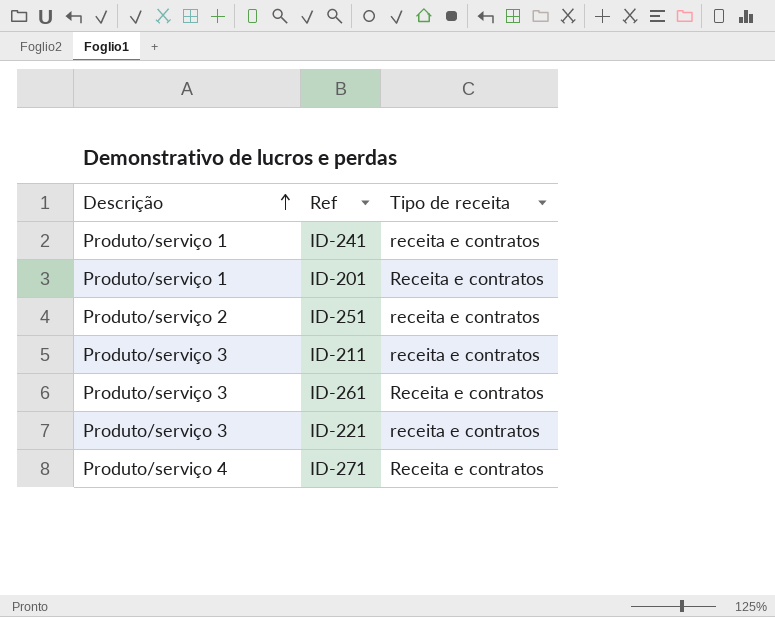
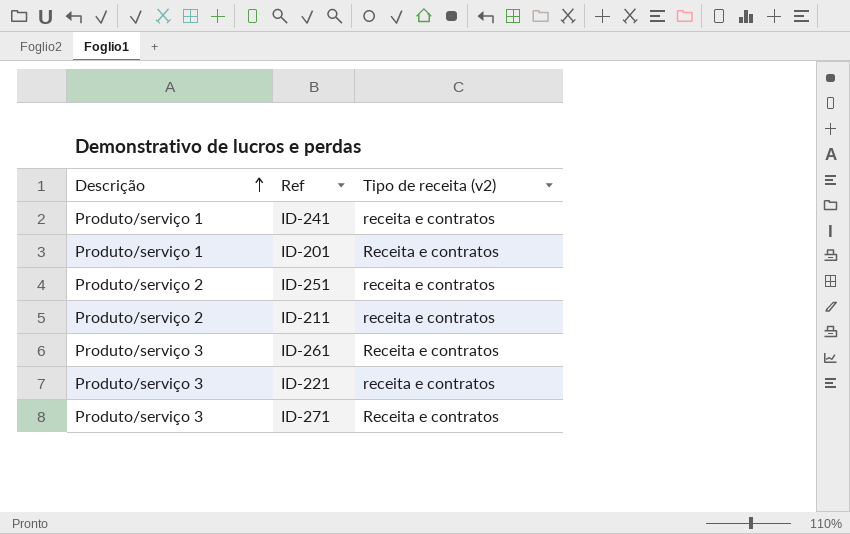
column name: Tipo de receita -> Tipo de receita (v2)
ID-211 | Descrição: Produto/serviço 3 -> Produto/serviço 2
ID-271 | Descrição: Produto/serviço 4 -> Produto/serviço 3

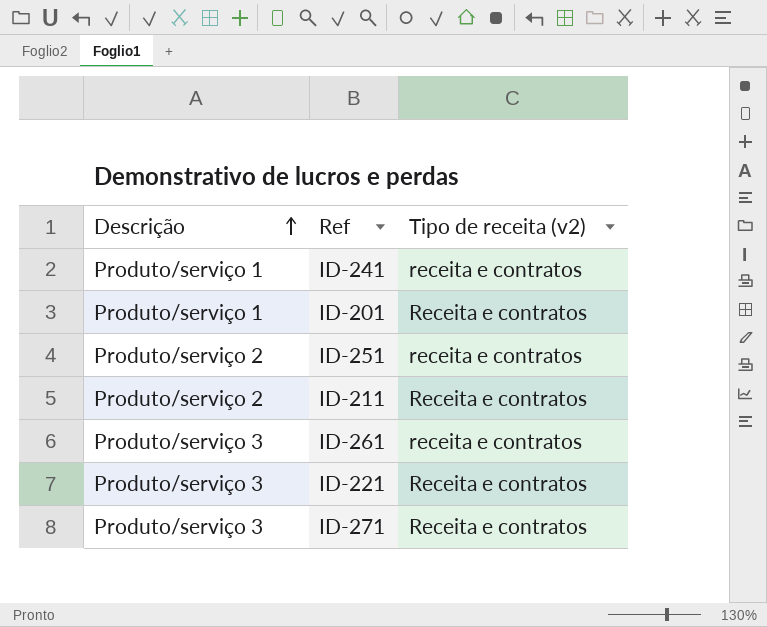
ID-211 | Tipo de receita (v2): receita e contratos -> Receita e contratos
ID-261 | Tipo de receita (v2): Receita e contratos -> receita e contratos
ID-221 | Tipo de receita (v2): receita e contratos -> Receita e contratos

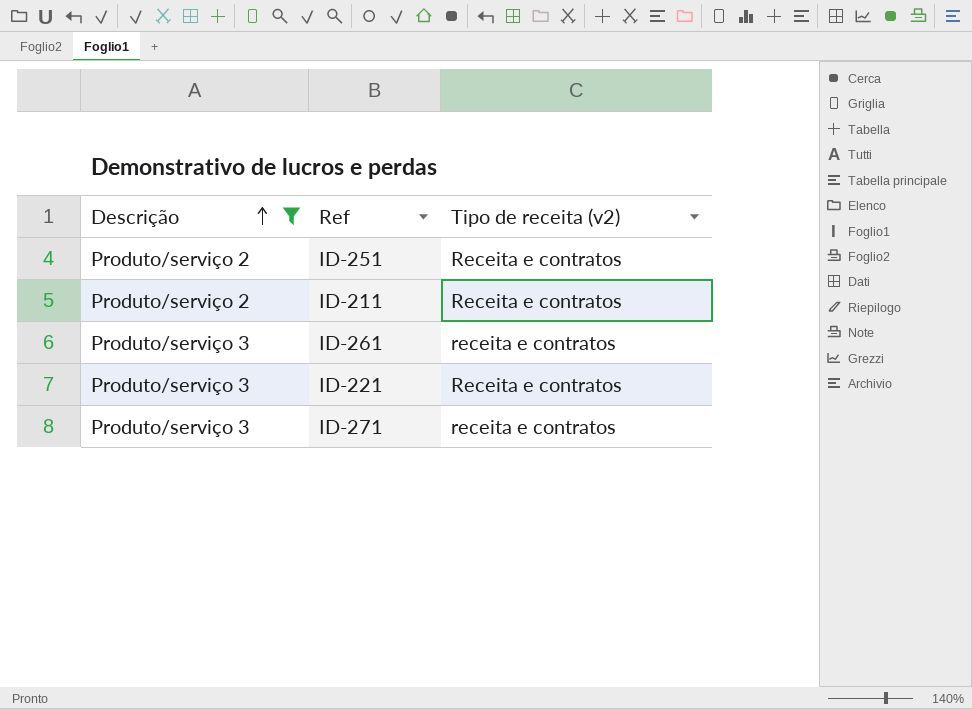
filter: none -> Descrição != Produto/serviço 1
ID-251 | Tipo de receita (v2): receita e contratos -> Receita e contratos
ID-271 | Tipo de receita (v2): Receita e contratos -> receita e contratos

